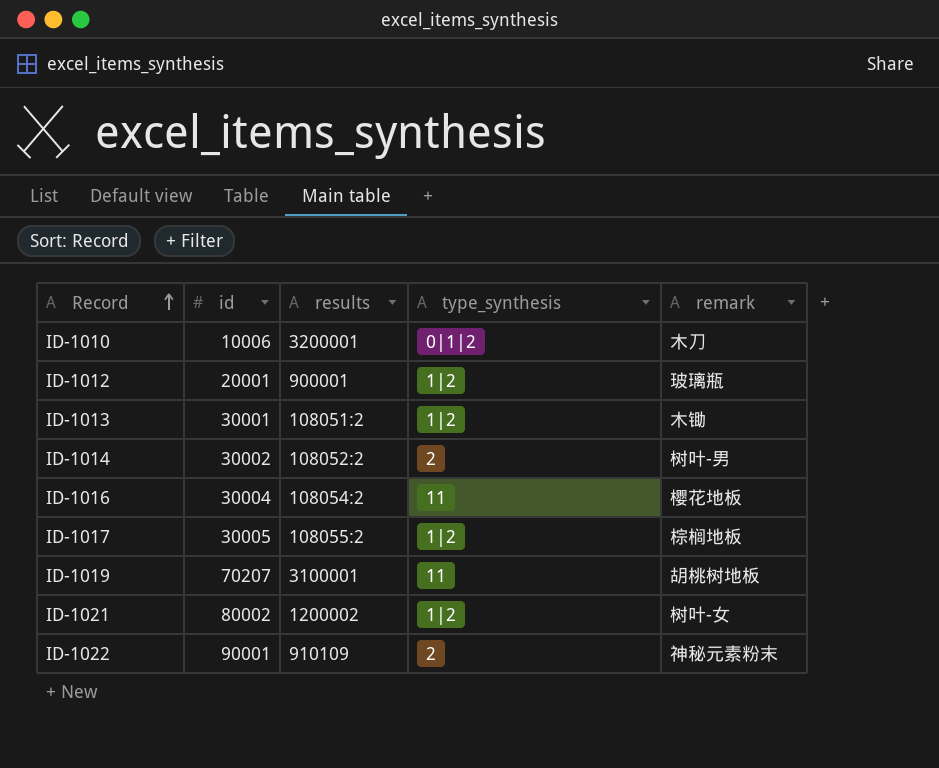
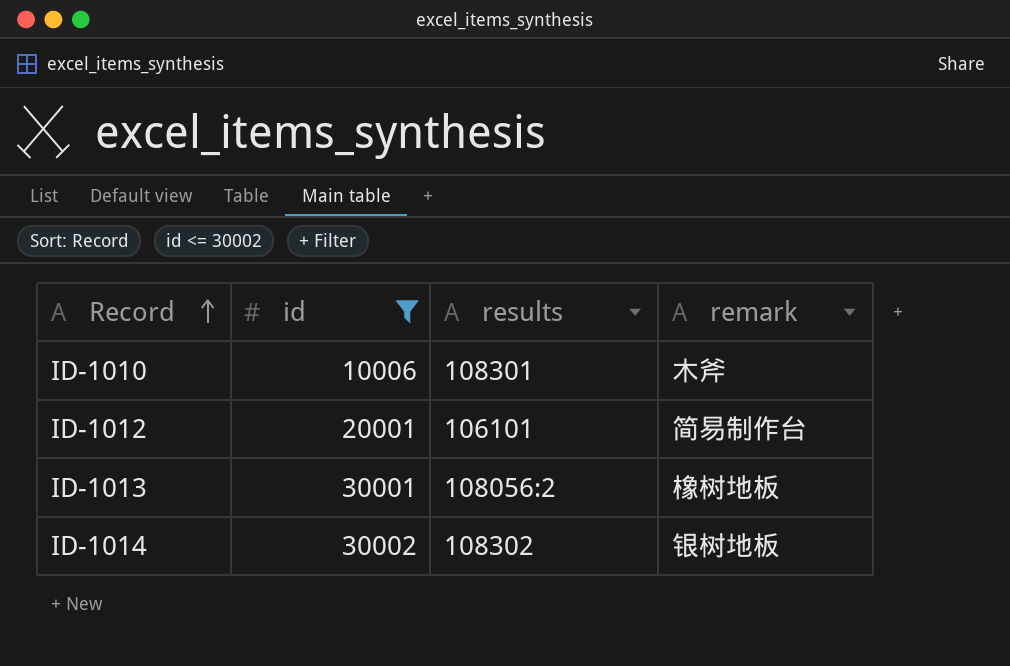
filter: none -> id <= 30002
column type_synthesis | position: 4 -> none
ID-1010 | results: 3200001 -> 108301
ID-1010 | remark: 木刀 -> 木斧
ID-1012 | results: 900001 -> 106101
ID-1012 | remark: 玻璃瓶 -> 简易制作台
ID-1013 | results: 108051:2 -> 108056:2
ID-1013 | remark: 木锄 -> 橡树地板
ID-1014 | results: 108052:2 -> 108302
ID-1014 | remark: 树叶-男 -> 银树地板

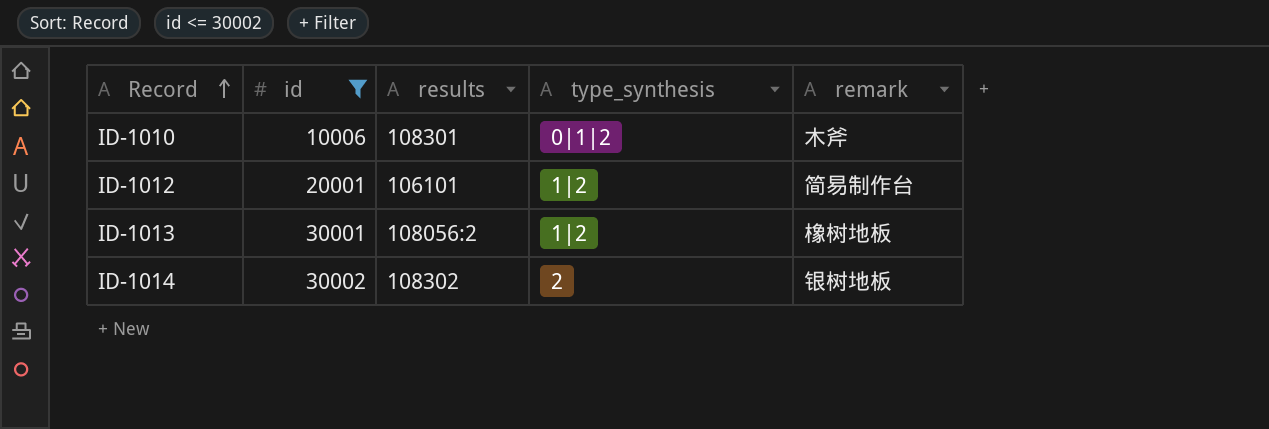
column type_synthesis | position: none -> 4

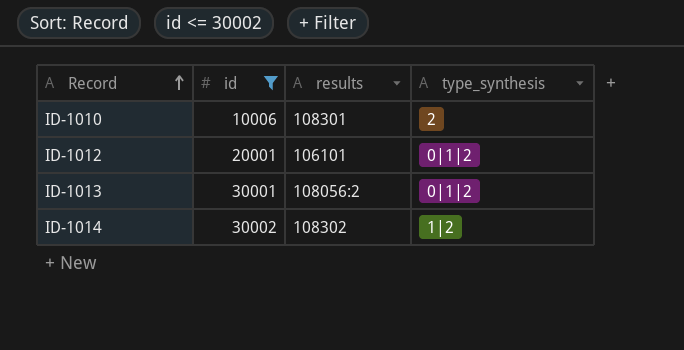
column remark | position: 5 -> none
ID-1010 | type_synthesis: 0|1|2 -> 2
ID-1012 | type_synthesis: 1|2 -> 0|1|2
ID-1013 | type_synthesis: 1|2 -> 0|1|2
ID-1014 | type_synthesis: 2 -> 1|2

